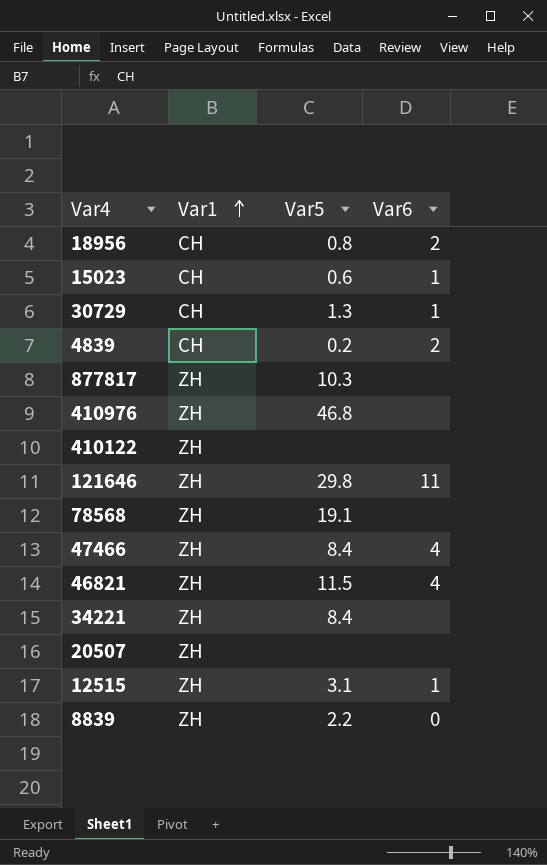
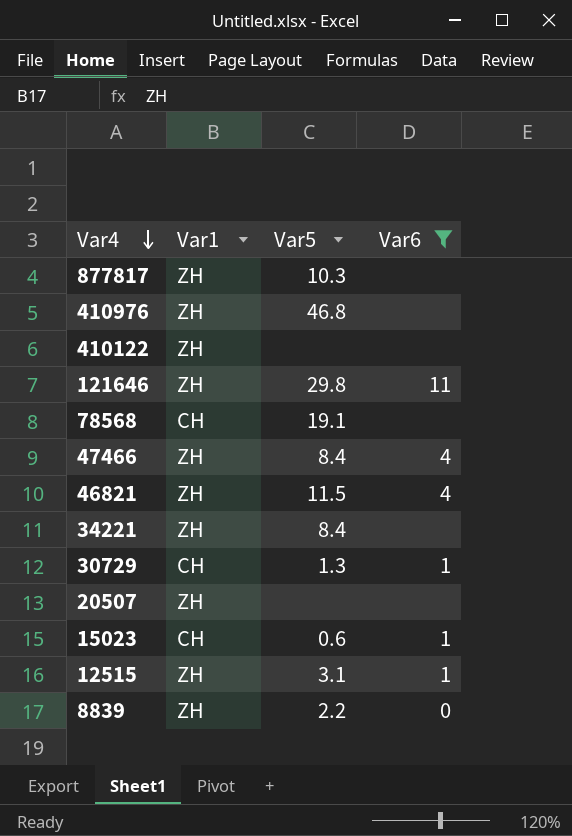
filter: none -> Var6 != 2
row order: Var1 ascending -> Var4 descending
78568 | Var1: ZH -> CH

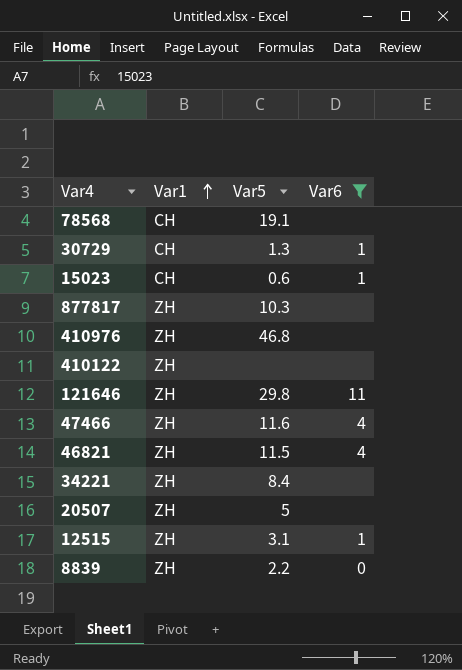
row order: Var4 descending -> Var1 ascending
47466 | Var5: 8.4 -> 11.6
20507 | Var5: none -> 5

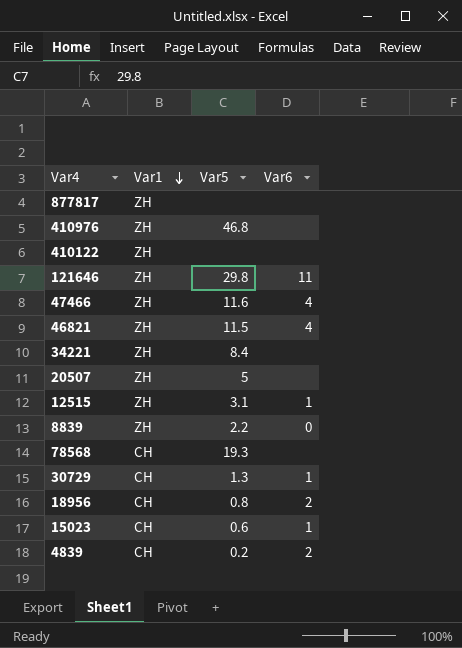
filter: Var6 != 2 -> none
row order: Var1 ascending -> Var1 descending
877817 | Var5: 10.3 -> none
78568 | Var5: 19.1 -> 19.3

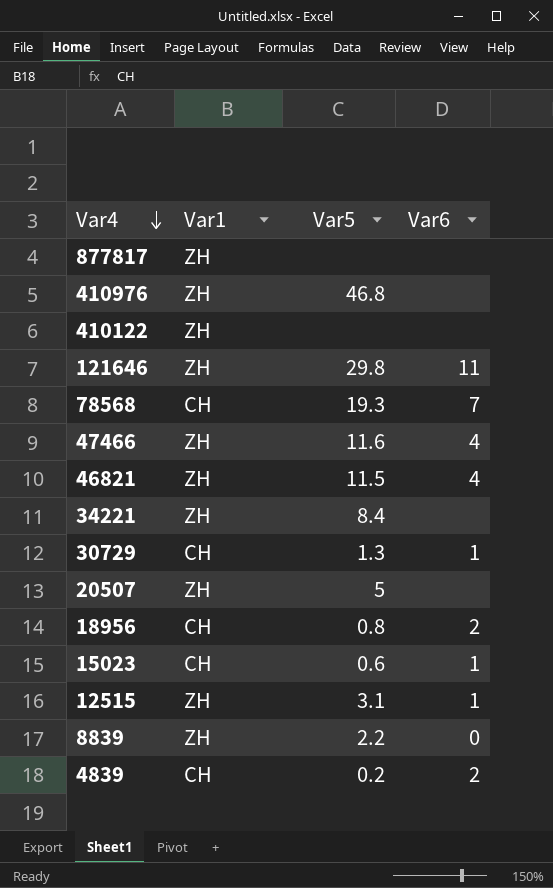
row order: Var1 descending -> Var4 descending
78568 | Var6: none -> 7

